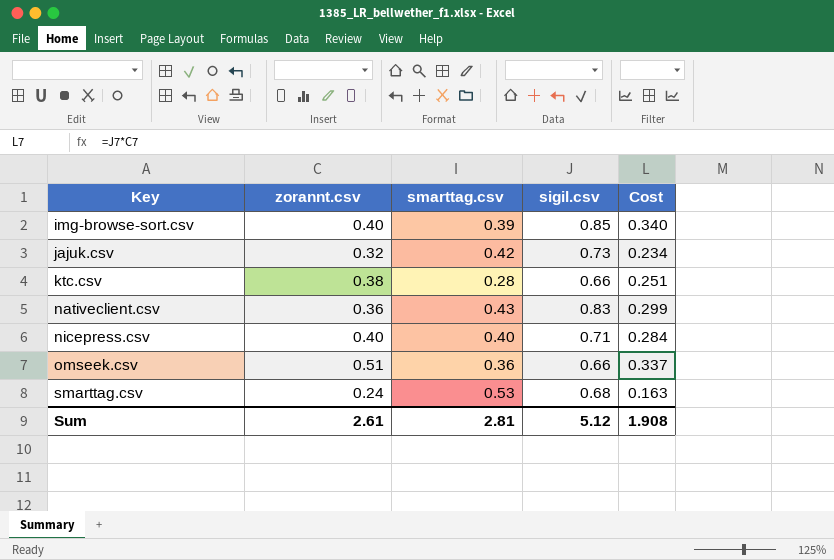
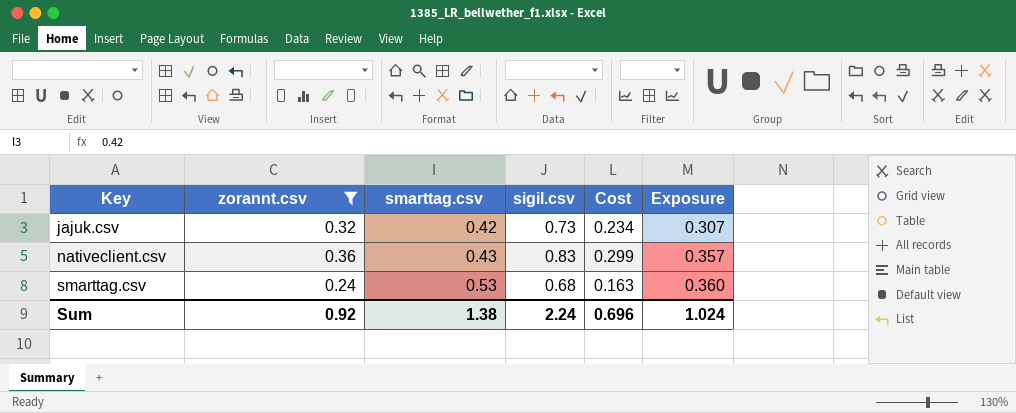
filter: none -> zorannt.csv <= 0.36
column Exposure | formula: none -> [smarttag.csv] * [sigil.csv]
Sum | zorannt.csv: 2.61 -> 0.92
Sum | smarttag.csv: 2.81 -> 1.38
Sum | sigil.csv: 5.12 -> 2.24
Sum | Cost: 1.908 -> 0.696

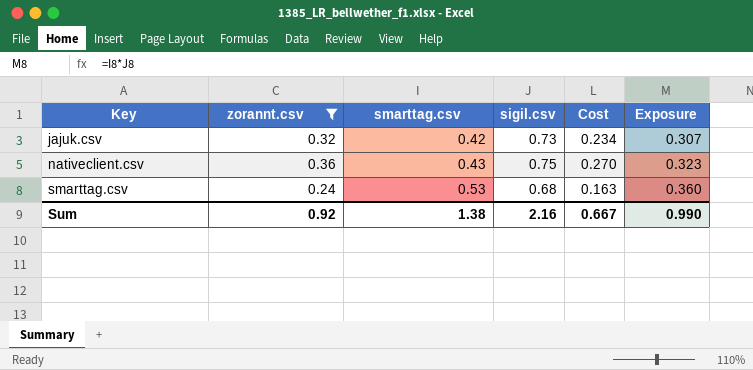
nativeclient.csv | sigil.csv: 0.83 -> 0.75
nativeclient.csv | Cost: 0.299 -> 0.270
nativeclient.csv | Exposure: 0.357 -> 0.323
Sum | sigil.csv: 2.24 -> 2.16
Sum | Cost: 0.696 -> 0.667
Sum | Exposure: 1.024 -> 0.990

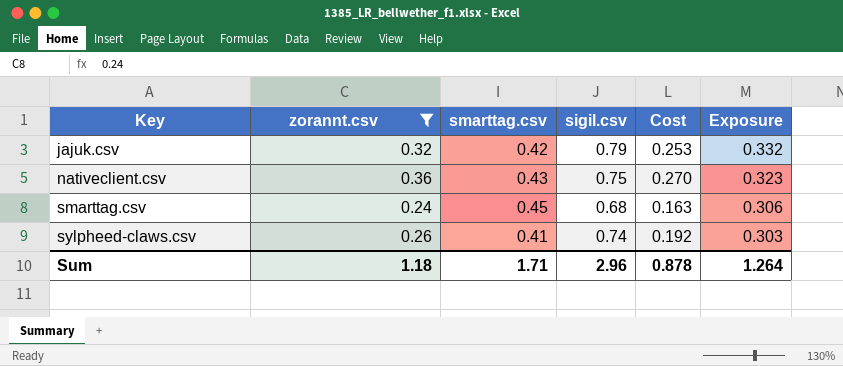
jajuk.csv | sigil.csv: 0.73 -> 0.79
jajuk.csv | Cost: 0.234 -> 0.253
jajuk.csv | Exposure: 0.307 -> 0.332
smarttag.csv | smarttag.csv: 0.53 -> 0.45
smarttag.csv | Exposure: 0.360 -> 0.306
row sylpheed-claws.csv: none -> 0.26 | 0.41 | 0.74 | 0.192 | 0.303
Sum | zorannt.csv: 0.92 -> 1.18
Sum | smarttag.csv: 1.38 -> 1.71
Sum | sigil.csv: 2.16 -> 2.96
Sum | Cost: 0.667 -> 0.878
Sum | Exposure: 0.990 -> 1.264

